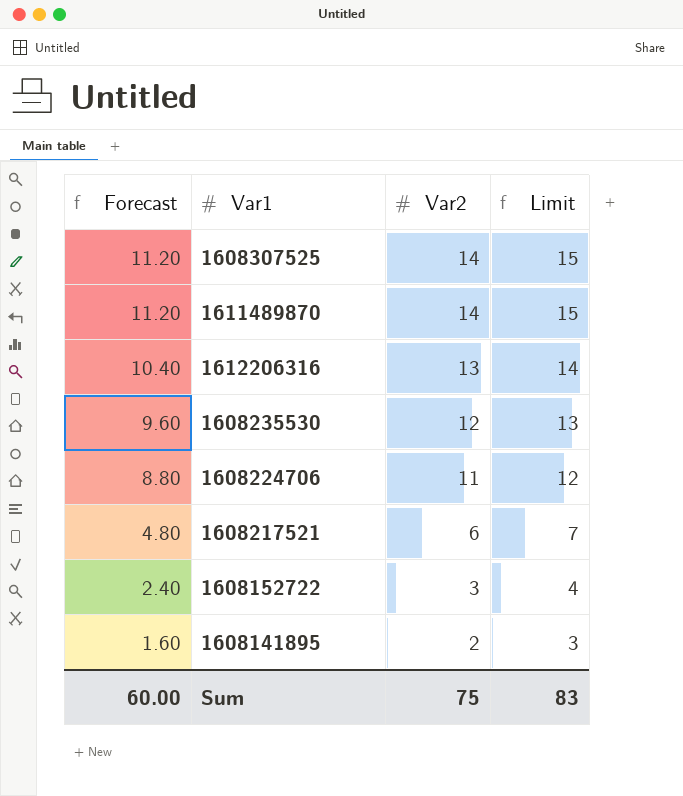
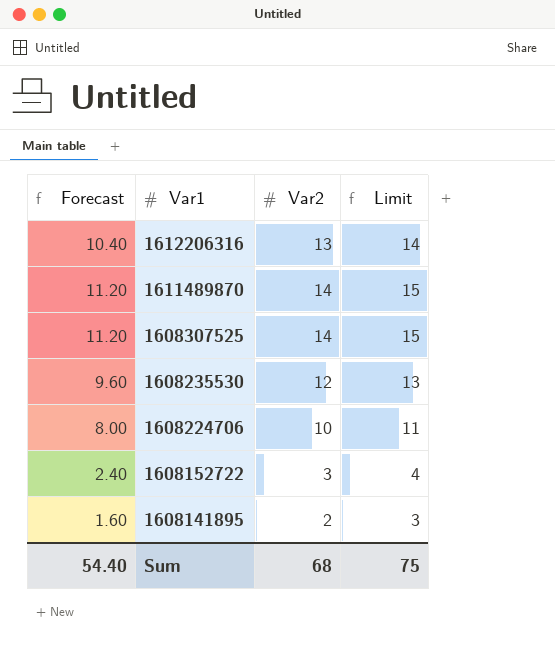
row order: Forecast descending -> Var1 descending
row 1608217521: 4.80 | 6 | 7 -> none
1608224706 | Forecast: 8.80 -> 8.00
1608224706 | Var2: 11 -> 10
1608224706 | Limit: 12 -> 11
Sum | Forecast: 60.00 -> 54.40
Sum | Var2: 75 -> 68
Sum | Limit: 83 -> 75

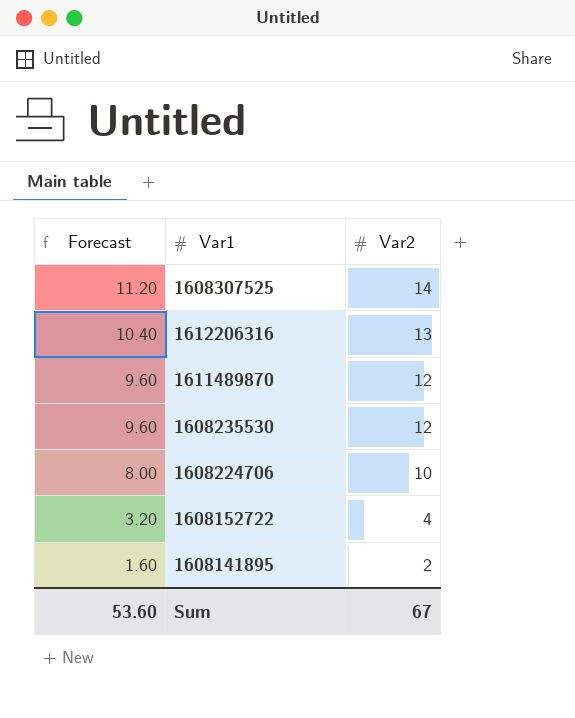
row order: Var1 descending -> Forecast descending
column Limit | formula: [Var2] + 1 -> none
1611489870 | Forecast: 11.20 -> 9.60
1611489870 | Var2: 14 -> 12
1608152722 | Forecast: 2.40 -> 3.20
1608152722 | Var2: 3 -> 4
Sum | Forecast: 54.40 -> 53.60
Sum | Var2: 68 -> 67

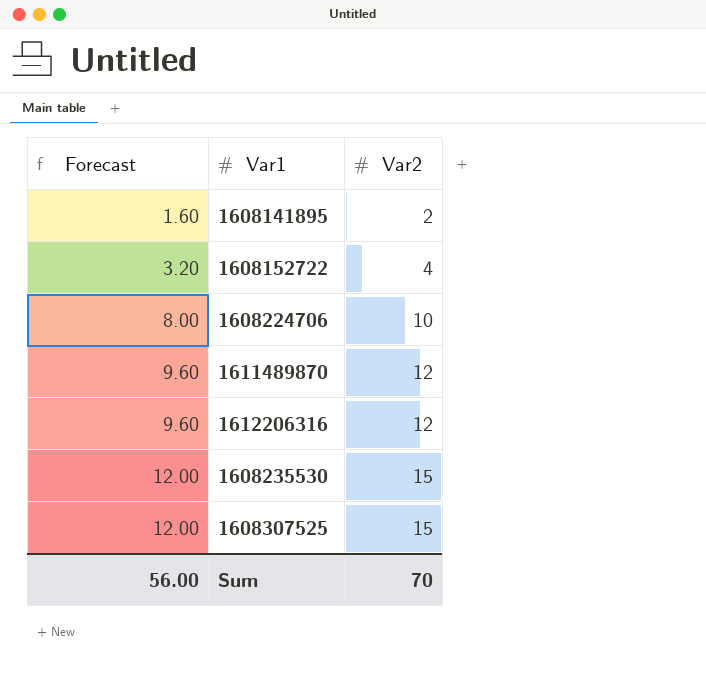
row order: Forecast descending -> Forecast ascending
1612206316 | Forecast: 10.40 -> 9.60
1612206316 | Var2: 13 -> 12
1608235530 | Forecast: 9.60 -> 12.00
1608235530 | Var2: 12 -> 15
1608307525 | Forecast: 11.20 -> 12.00
1608307525 | Var2: 14 -> 15
Sum | Forecast: 53.60 -> 56.00
Sum | Var2: 67 -> 70

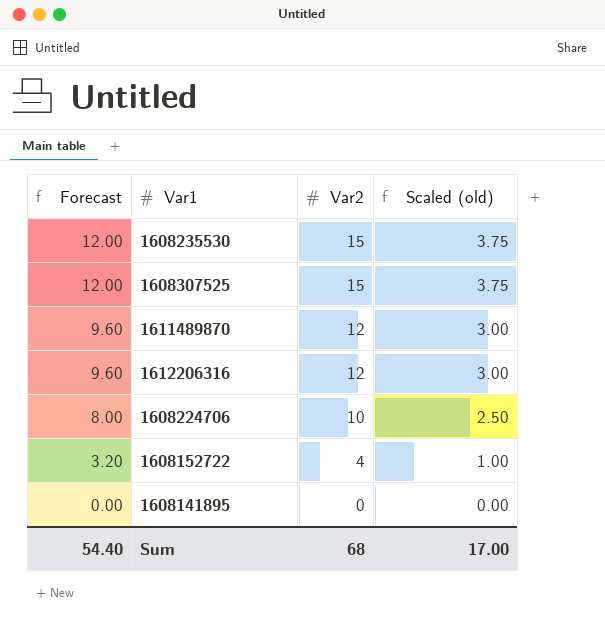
row order: Forecast ascending -> Forecast descending
column Scaled (old) | formula: none -> [Var2] * 0.25
1608141895 | Forecast: 1.60 -> 0.00
1608141895 | Var2: 2 -> 0
Sum | Forecast: 56.00 -> 54.40
Sum | Var2: 70 -> 68

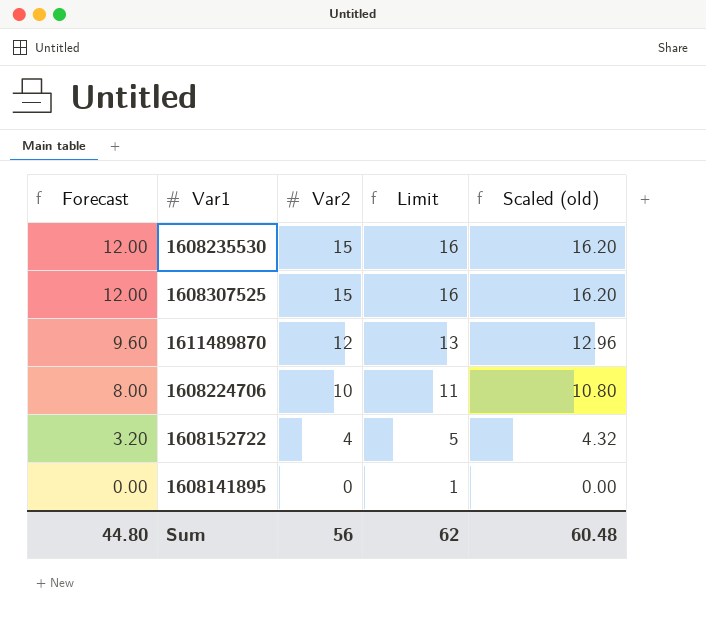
column Limit | formula: none -> [Var2] + 1
column Scaled (old) | formula: [Var2] * 0.25 -> [Var2] * 1.08
row 1612206316: 9.60 | 12 | 3.00 -> none
Sum | Forecast: 54.40 -> 44.80
Sum | Var2: 68 -> 56
Sum | Scaled (old): 17.00 -> 60.48

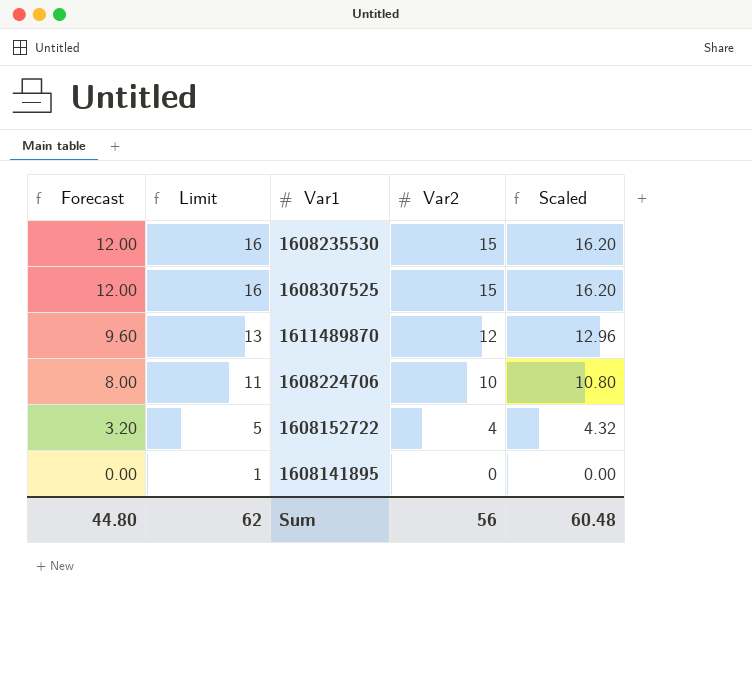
column Limit | position: 4 -> 2
column name: Scaled (old) -> Scaled

